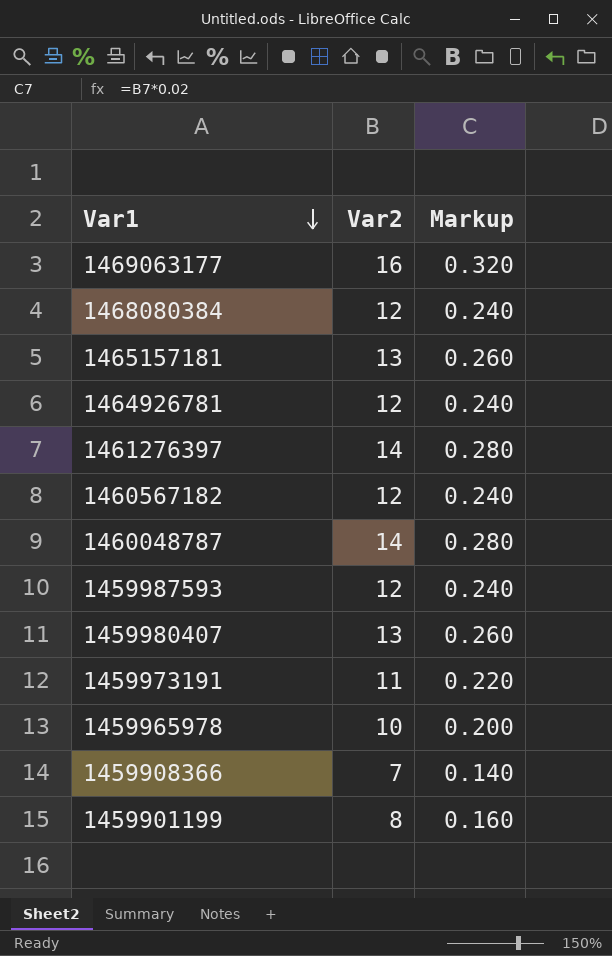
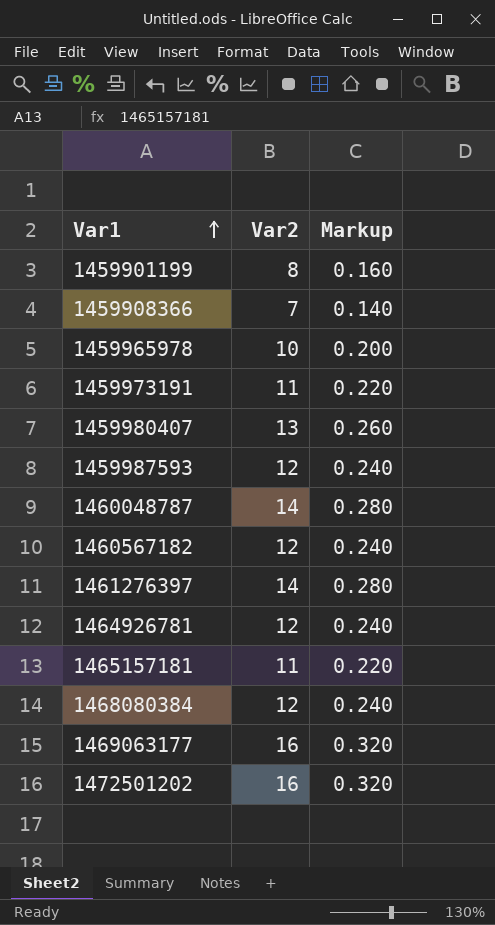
row order: Var1 descending -> Var1 ascending
1465157181 | Var2: 13 -> 11
1465157181 | Markup: 0.260 -> 0.220
row 1472501202: none -> 16 | 0.320

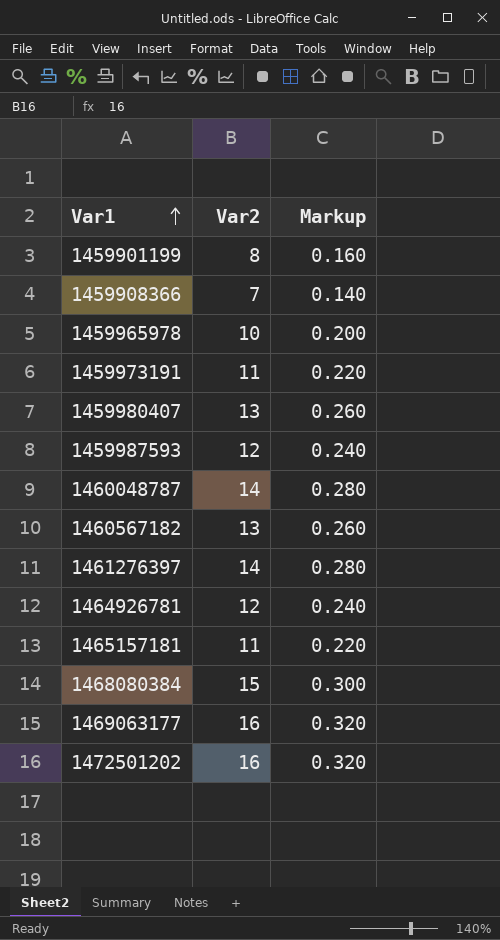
1460567182 | Var2: 12 -> 13
1460567182 | Markup: 0.240 -> 0.260
1468080384 | Var2: 12 -> 15
1468080384 | Markup: 0.240 -> 0.300

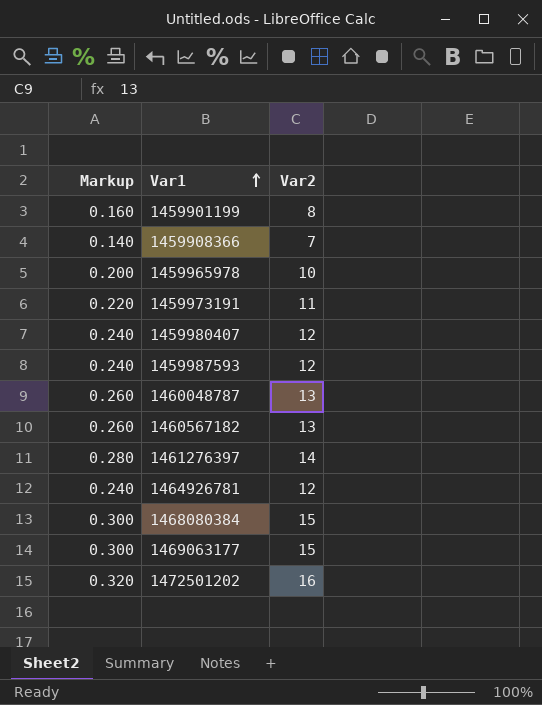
column Markup | position: 3 -> 1
row 1465157181: 11 | 0.220 -> none
1459980407 | Markup: 0.260 -> 0.240
1459980407 | Var2: 13 -> 12
1460048787 | Markup: 0.280 -> 0.260
1460048787 | Var2: 14 -> 13
1469063177 | Markup: 0.320 -> 0.300
1469063177 | Var2: 16 -> 15

